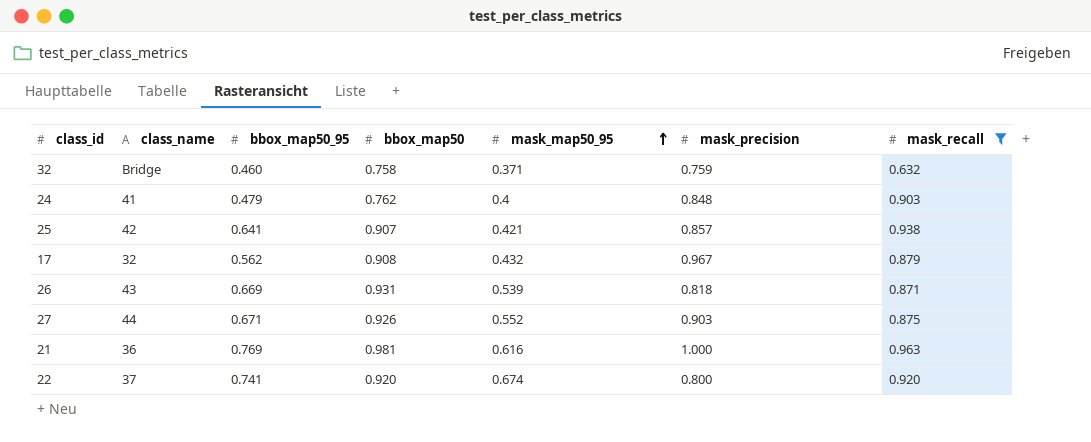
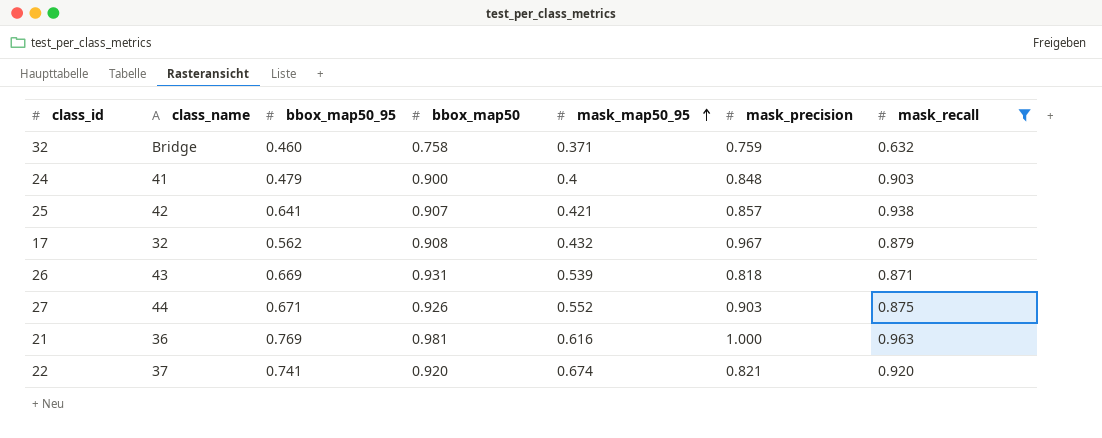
24 | bbox_map50: 0.762 -> 0.900
22 | mask_precision: 0.800 -> 0.821

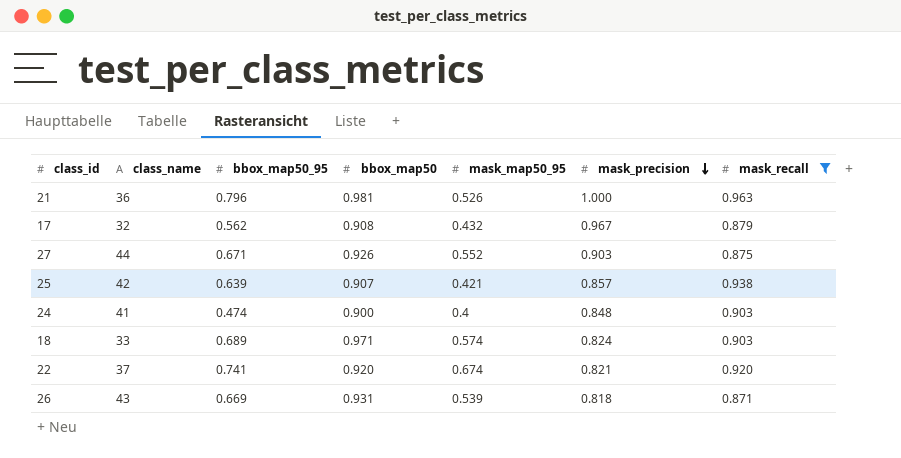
row order: mask_map50_95 ascending -> mask_precision descending
row 32: Bridge | 0.460 | 0.758 | 0.371 | 0.759 | 0.632 -> none
21 | bbox_map50_95: 0.769 -> 0.796
21 | mask_map50_95: 0.616 -> 0.526
25 | bbox_map50_95: 0.641 -> 0.639
24 | bbox_map50_95: 0.479 -> 0.474
row 18: none -> 33 | 0.689 | 0.971 | 0.574 | 0.824 | 0.903

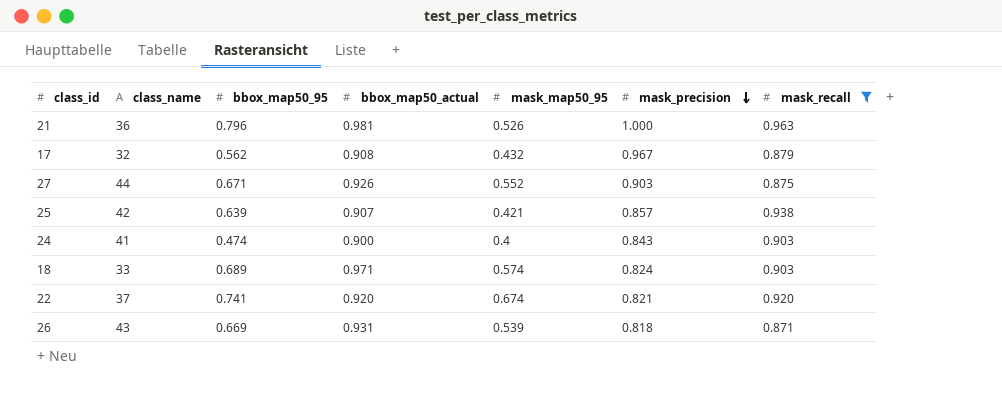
column name: bbox_map50 -> bbox_map50_actual
24 | mask_precision: 0.848 -> 0.843

